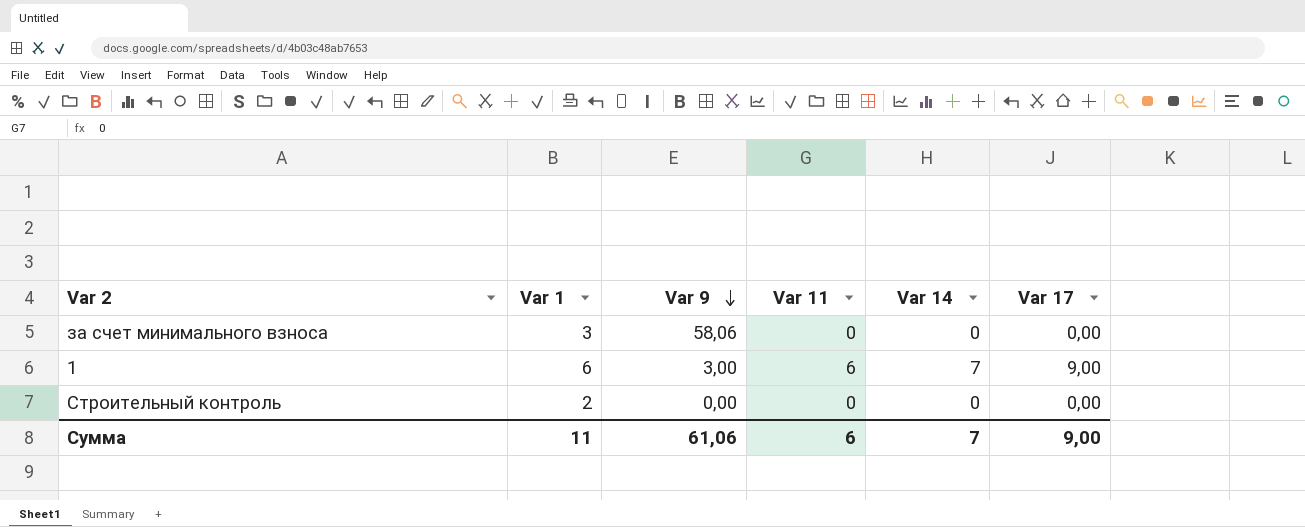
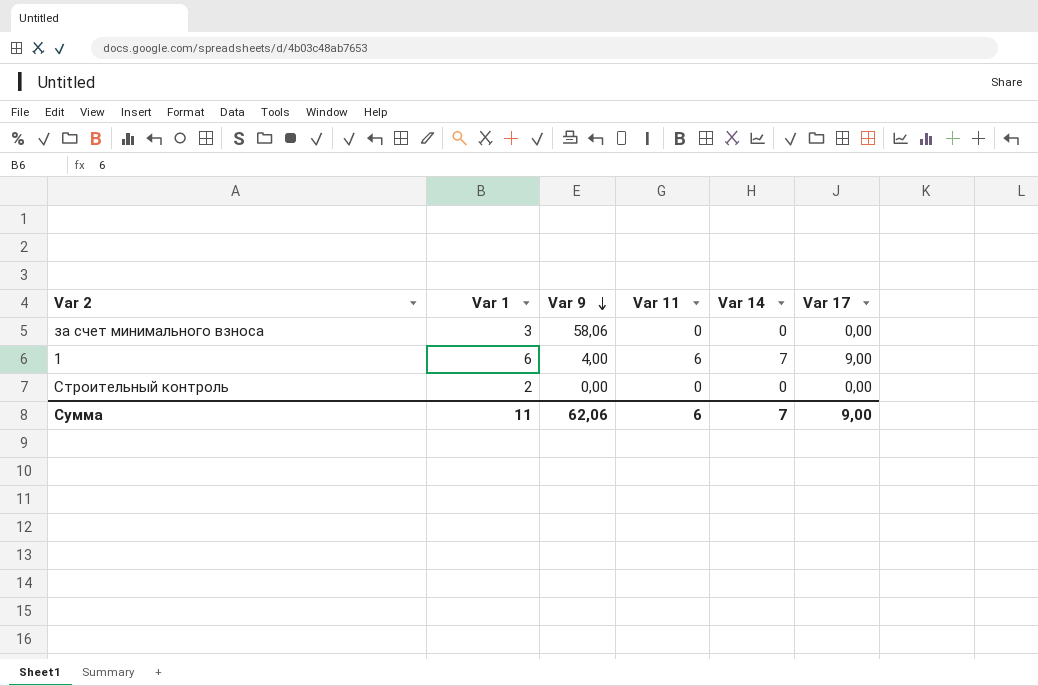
1 | Var 9: 3,00 -> 4,00
Сумма | Var 9: 61,06 -> 62,06

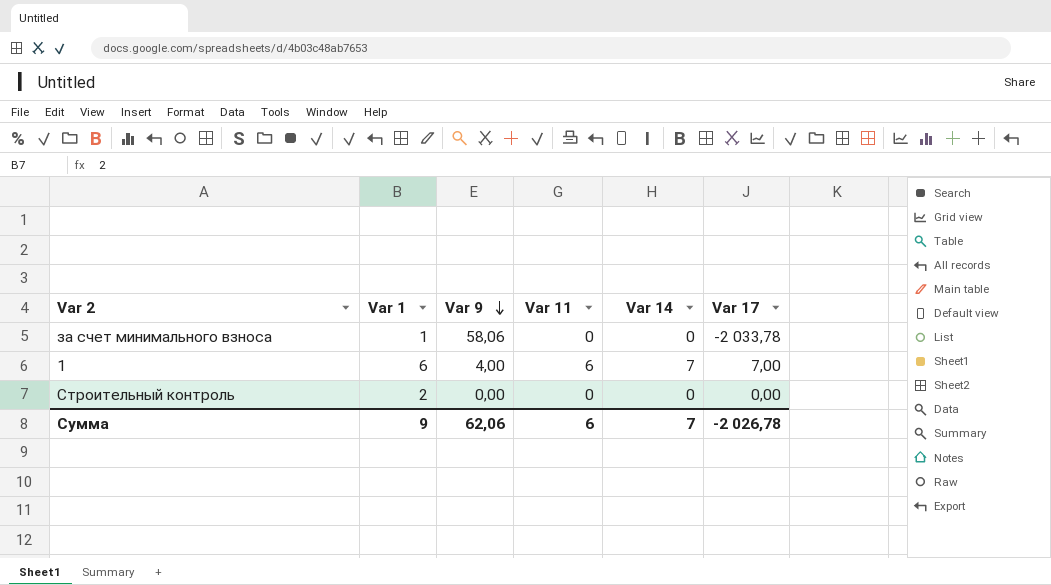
за счет минимального взноса | Var 1: 3 -> 1
за счет минимального взноса | Var 17: 0,00 -> -2 033,78
1 | Var 17: 9,00 -> 7,00
Сумма | Var 1: 11 -> 9
Сумма | Var 17: 9,00 -> -2 026,78

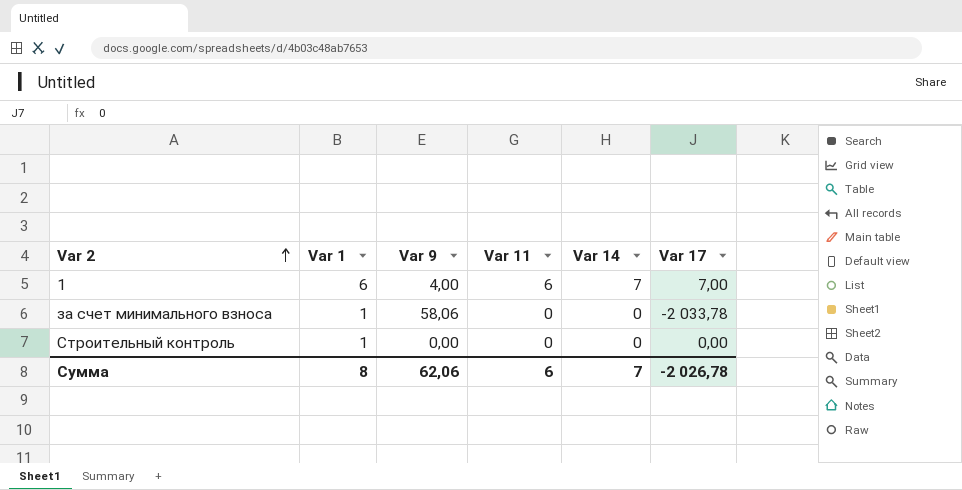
row order: Var 9 descending -> Var 2 ascending
Строительный контроль | Var 1: 2 -> 1
Сумма | Var 1: 9 -> 8

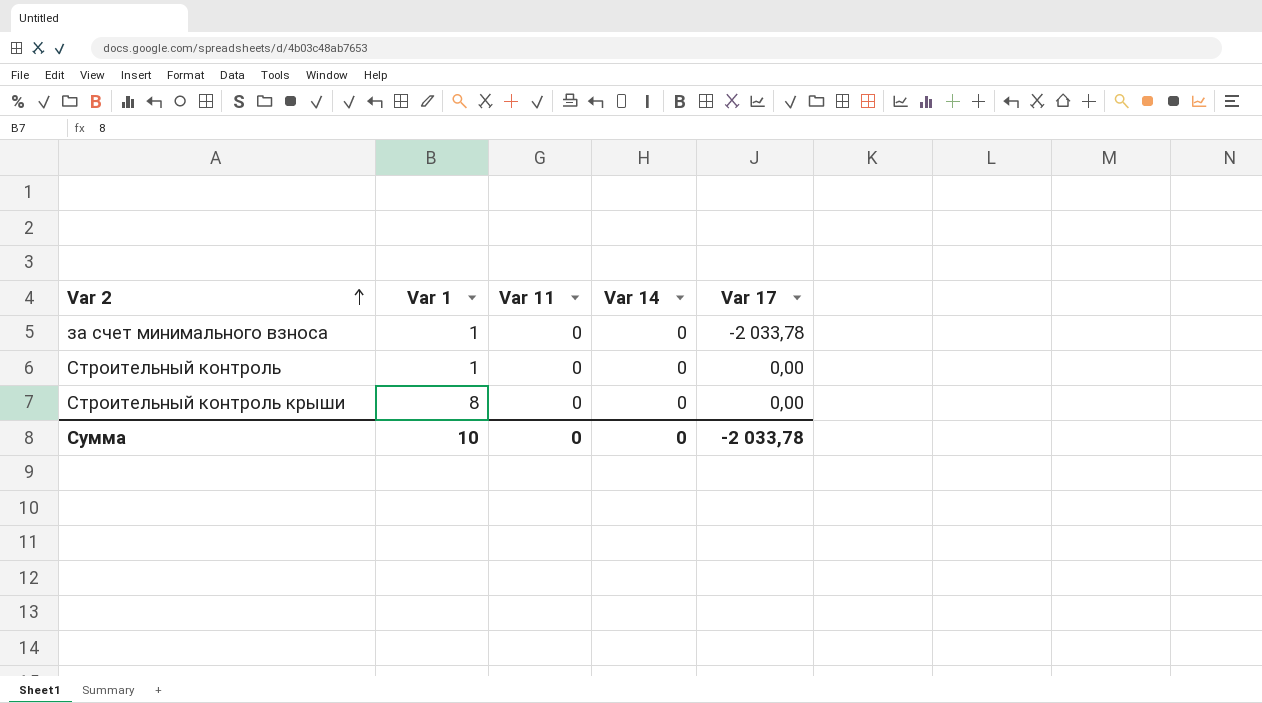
column Var 9 | position: 3 -> none
row 1: 6 | 4,00 | 6 | 7 | 7,00 -> none
row Строительный контроль крыши: none -> 8 | 0 | 0 | 0,00
Сумма | Var 1: 8 -> 10
Сумма | Var 11: 6 -> 0
Сумма | Var 14: 7 -> 0
Сумма | Var 17: -2 026,78 -> -2 033,78

